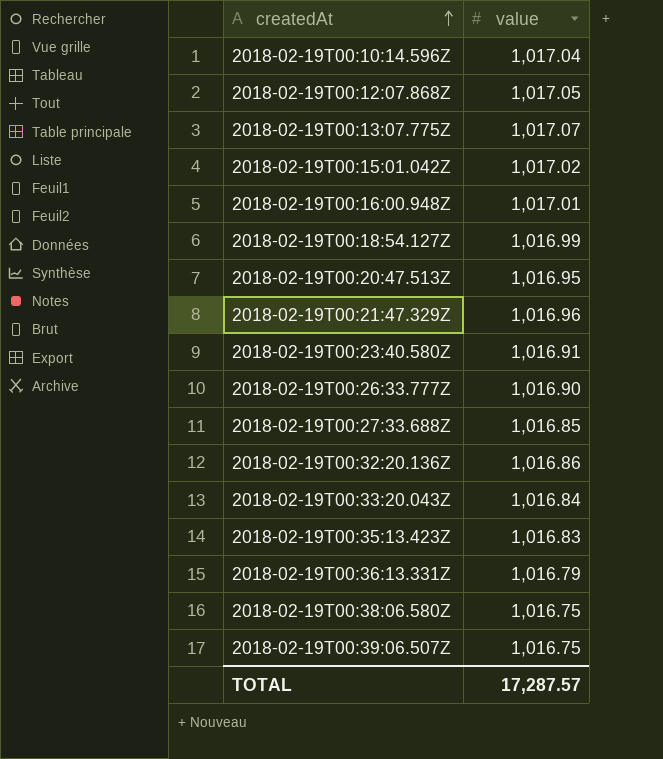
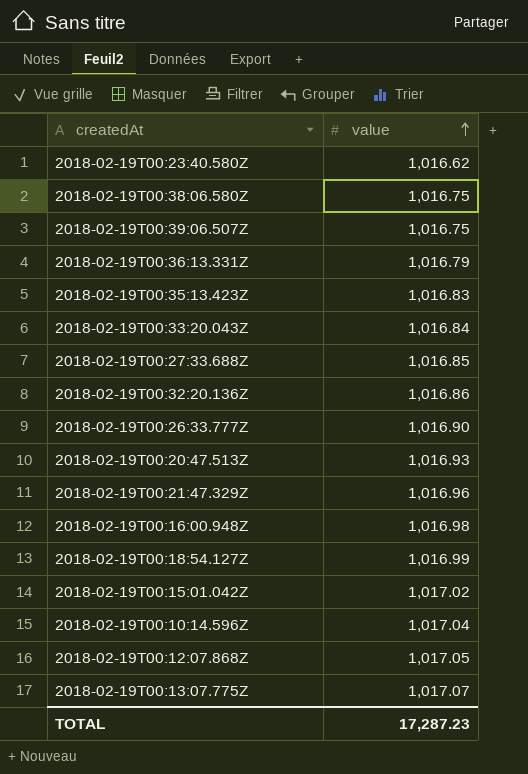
row order: createdAt ascending -> value ascending
2018-02-19T00:23:40.580Z | value: 1,016.91 -> 1,016.62
2018-02-19T00:20:47.513Z | value: 1,016.95 -> 1,016.93
2018-02-19T00:16:00.948Z | value: 1,017.01 -> 1,016.98
TOTAL | value: 17,287.57 -> 17,287.23

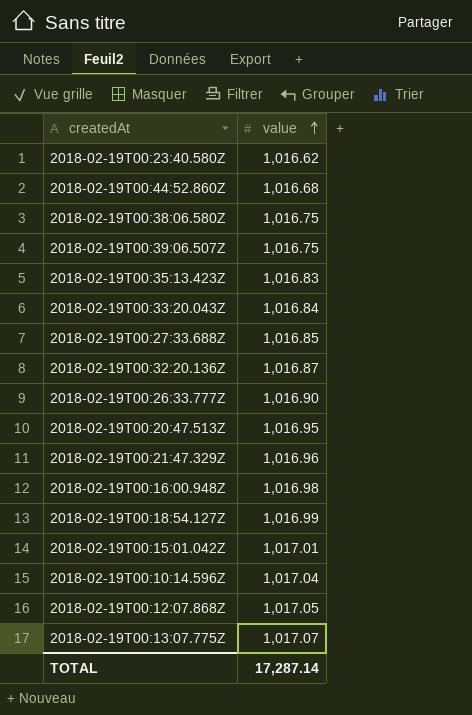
row 2018-02-19T00:36:13.331Z: 1,016.79 -> none
row 2018-02-19T00:44:52.860Z: none -> 1,016.68
2018-02-19T00:32:20.136Z | value: 1,016.86 -> 1,016.87
2018-02-19T00:20:47.513Z | value: 1,016.93 -> 1,016.95
2018-02-19T00:15:01.042Z | value: 1,017.02 -> 1,017.01
TOTAL | value: 17,287.23 -> 17,287.14

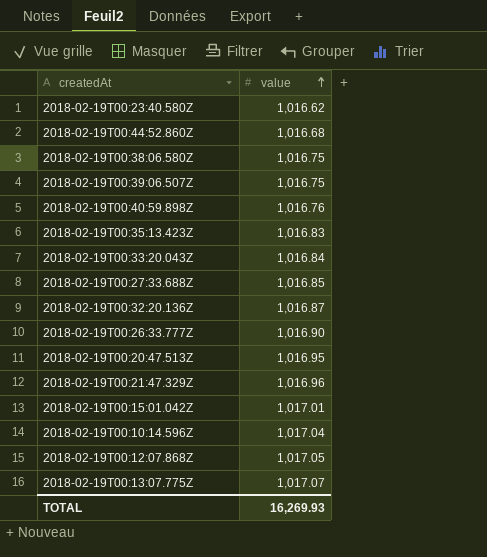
row 2018-02-19T00:16:00.948Z: 1,016.98 -> none
row 2018-02-19T00:18:54.127Z: 1,016.99 -> none
row 2018-02-19T00:40:59.898Z: none -> 1,016.76
TOTAL | value: 17,287.14 -> 16,269.93

